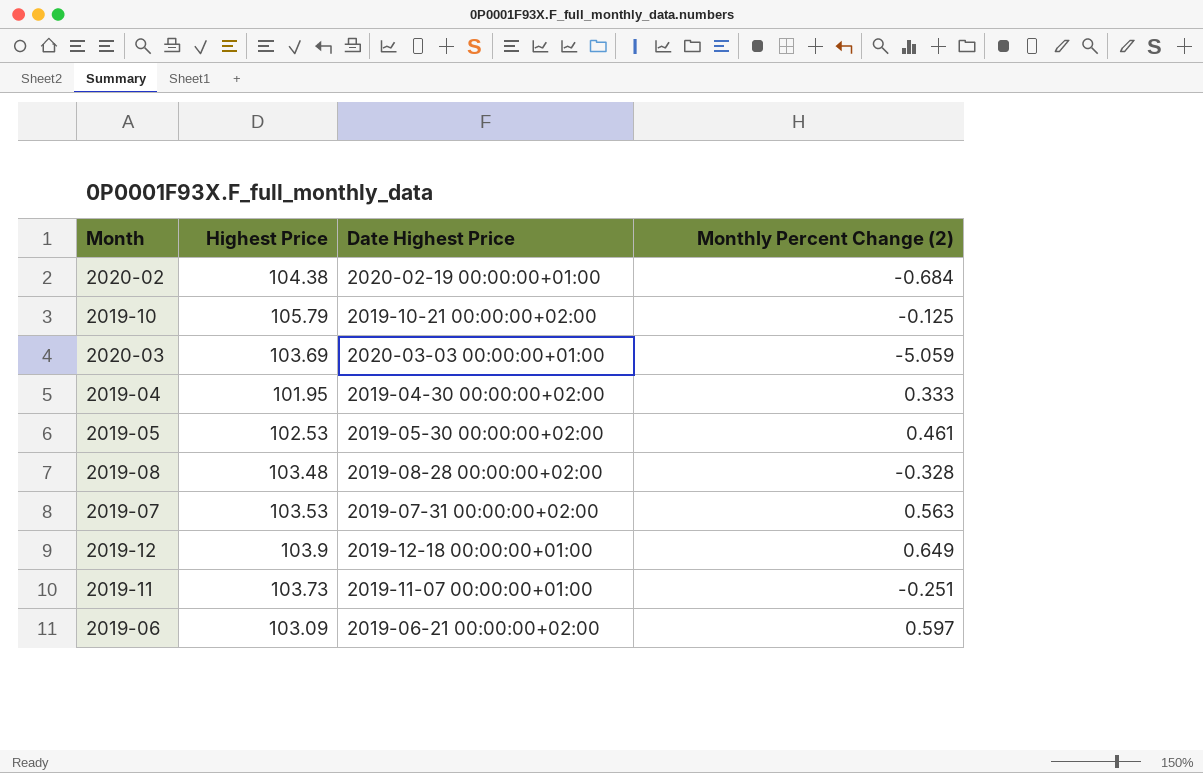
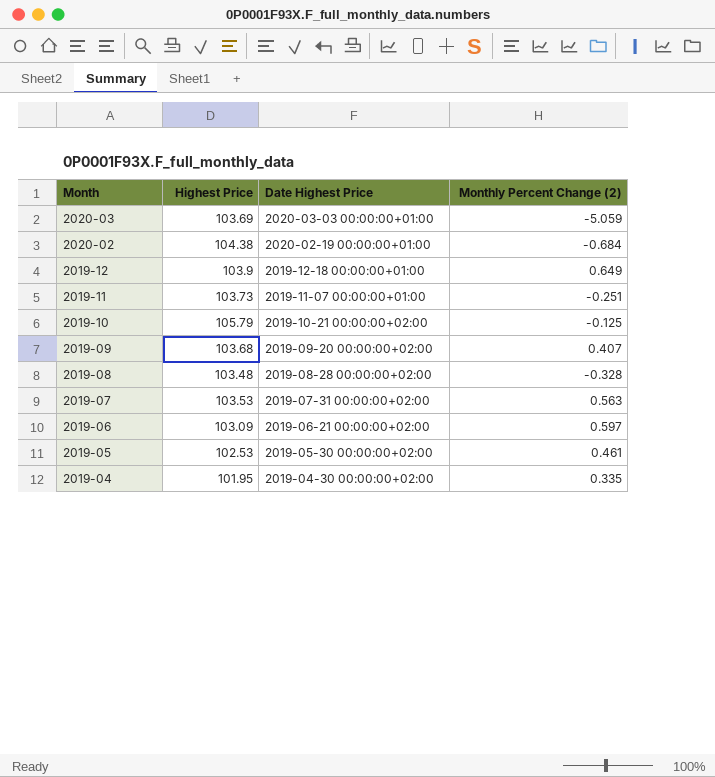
row order: none -> Month descending
row 2019-09: none -> 103.68 | 2019-09-20 00:00:00+02:00 | 0.407
2019-04 | Monthly Percent Change (2): 0.333 -> 0.335

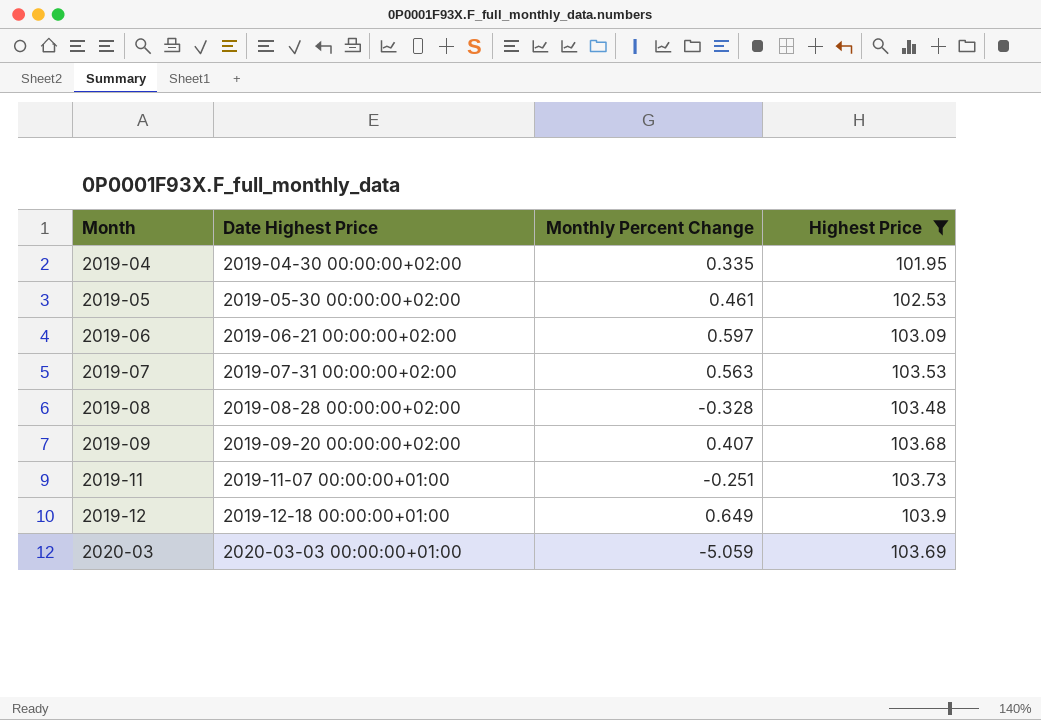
filter: none -> Highest Price <= 103.9
row order: Month descending -> Month ascending
column name: Monthly Percent Change (2) -> Monthly Percent Change
column Highest Price | position: 2 -> 4

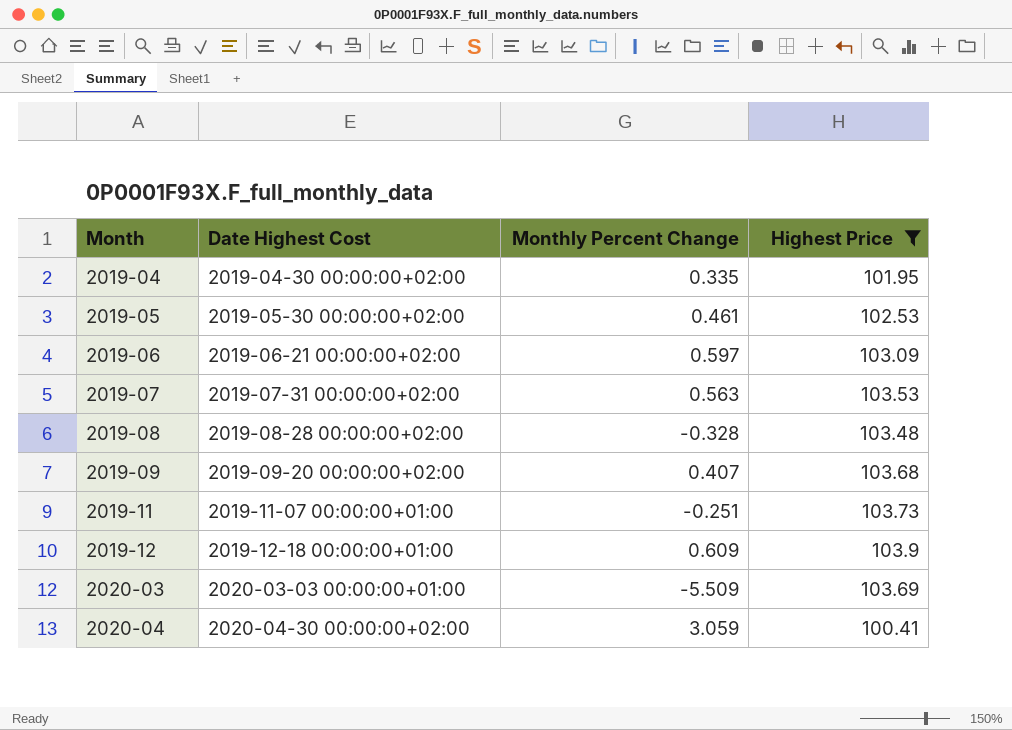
column name: Date Highest Price -> Date Highest Cost
2019-12 | Monthly Percent Change: 0.649 -> 0.609
2020-03 | Monthly Percent Change: -5.059 -> -5.509
row 2020-04: none -> 2020-04-30 00:00:00+02:00 | 3.059 | 100.41

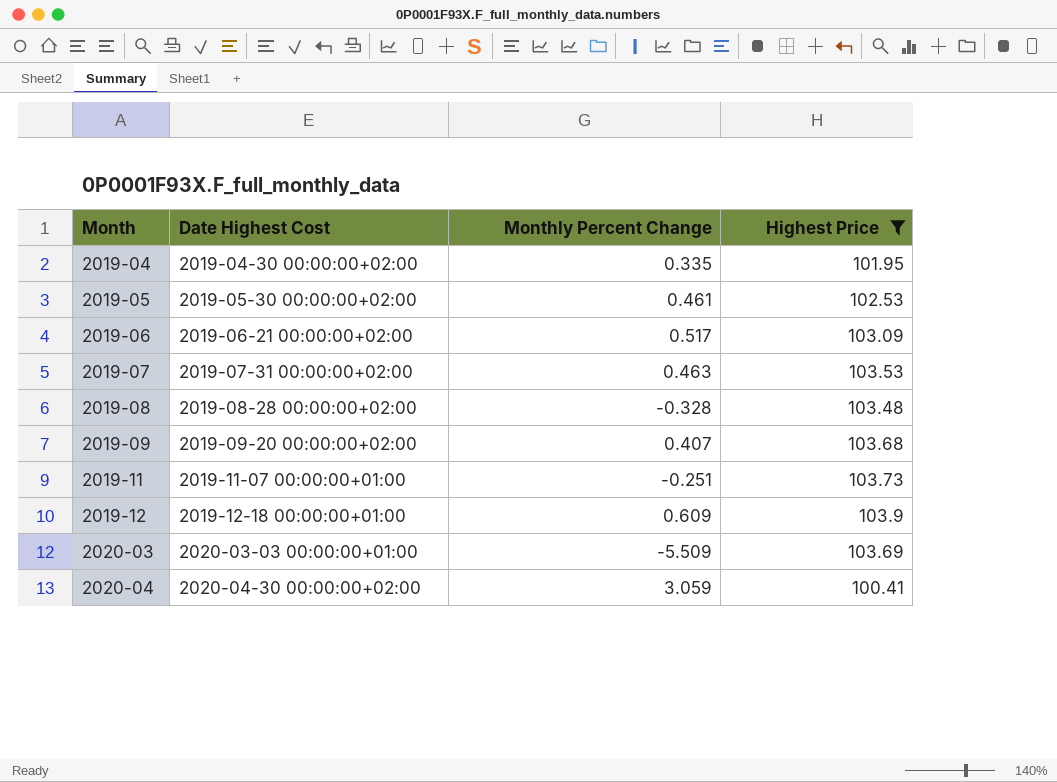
2019-06 | Monthly Percent Change: 0.597 -> 0.517
2019-07 | Monthly Percent Change: 0.563 -> 0.463

